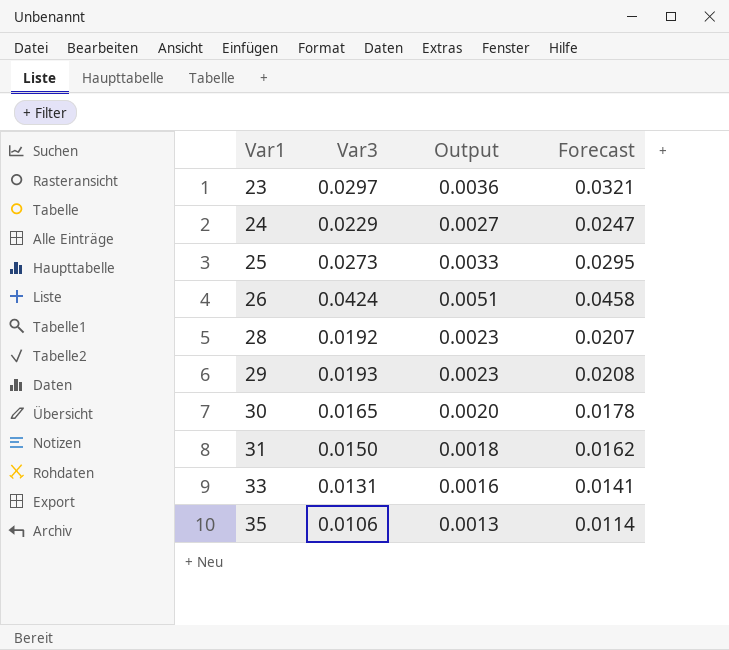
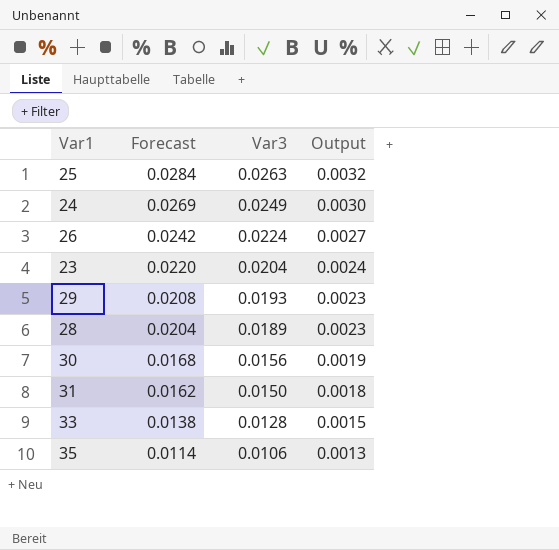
row order: Var1 ascending -> Forecast descending
column Forecast | position: 4 -> 2
25 | Forecast: 0.0295 -> 0.0284
25 | Var3: 0.0273 -> 0.0263
25 | Output: 0.0033 -> 0.0032
24 | Forecast: 0.0247 -> 0.0269
24 | Var3: 0.0229 -> 0.0249
24 | Output: 0.0027 -> 0.0030
26 | Forecast: 0.0458 -> 0.0242
26 | Var3: 0.0424 -> 0.0224
26 | Output: 0.0051 -> 0.0027
23 | Forecast: 0.0321 -> 0.0220
23 | Var3: 0.0297 -> 0.0204
23 | Output: 0.0036 -> 0.0024
28 | Forecast: 0.0207 -> 0.0204
28 | Var3: 0.0192 -> 0.0189
30 | Forecast: 0.0178 -> 0.0168
30 | Var3: 0.0165 -> 0.0156
30 | Output: 0.0020 -> 0.0019
33 | Forecast: 0.0141 -> 0.0138
33 | Var3: 0.0131 -> 0.0128
33 | Output: 0.0016 -> 0.0015

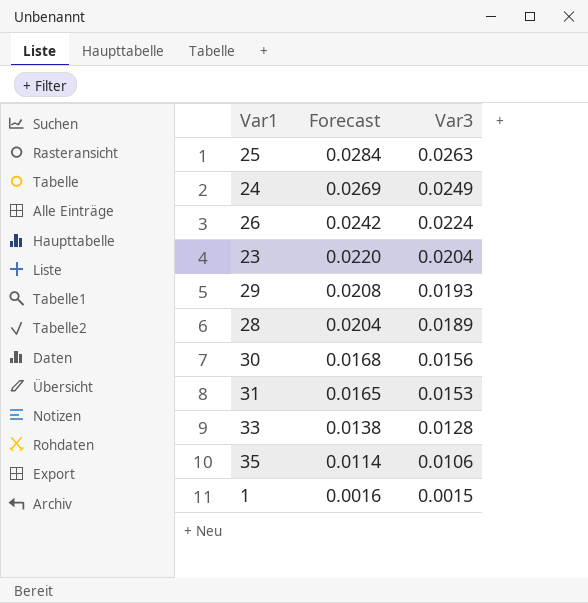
column Output | formula: [Var3] * 0.12 -> none
31 | Forecast: 0.0162 -> 0.0165
31 | Var3: 0.0150 -> 0.0153
row 1: none -> 0.0016 | 0.0015

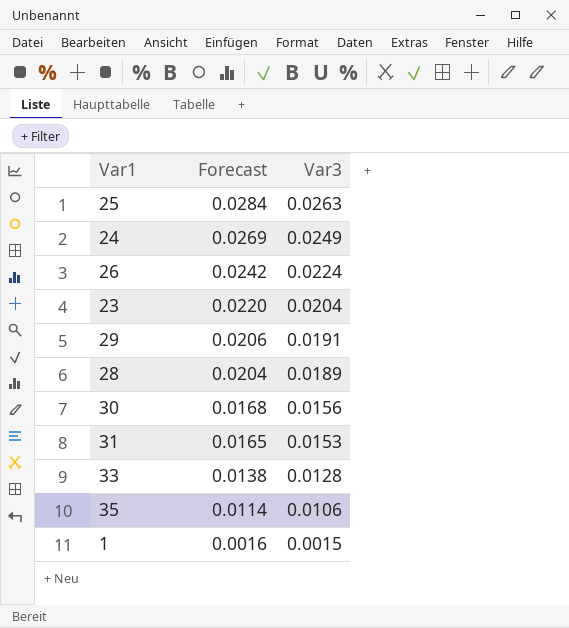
29 | Forecast: 0.0208 -> 0.0206
29 | Var3: 0.0193 -> 0.0191

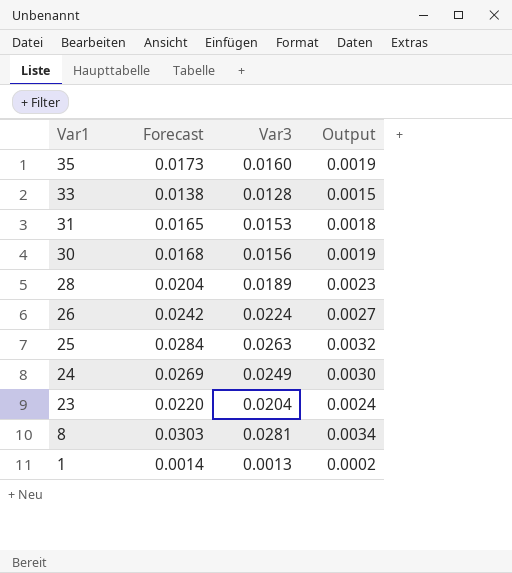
row order: Forecast descending -> Var1 descending
column Output | formula: none -> [Var3] * 0.12
row 29: 0.0206 | 0.0191 -> none
35 | Forecast: 0.0114 -> 0.0173
35 | Var3: 0.0106 -> 0.0160
row 8: none -> 0.0303 | 0.0281 | 0.0034
1 | Forecast: 0.0016 -> 0.0014
1 | Var3: 0.0015 -> 0.0013

